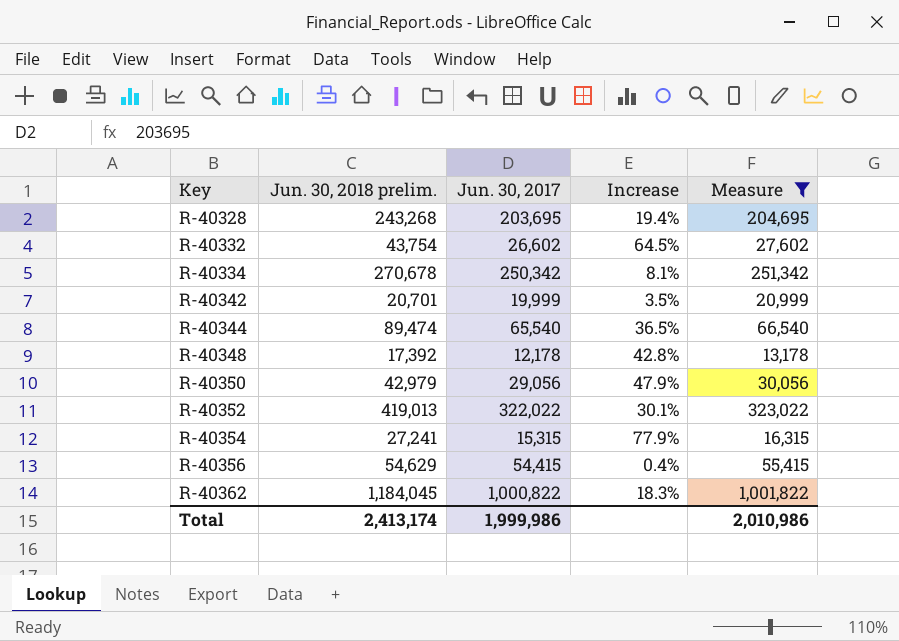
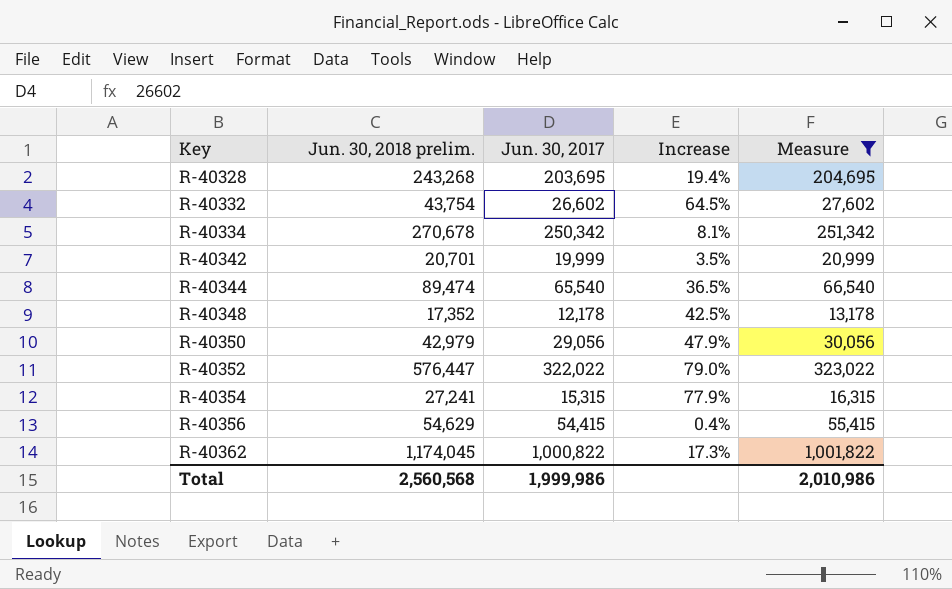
R-40348 | Jun. 30, 2018 prelim.: 17,392 -> 17,352
R-40348 | Increase: 42.8% -> 42.5%
R-40352 | Jun. 30, 2018 prelim.: 419,013 -> 576,447
R-40352 | Increase: 30.1% -> 79.0%
R-40362 | Jun. 30, 2018 prelim.: 1,184,045 -> 1,174,045
R-40362 | Increase: 18.3% -> 17.3%
Total | Jun. 30, 2018 prelim.: 2,413,174 -> 2,560,568

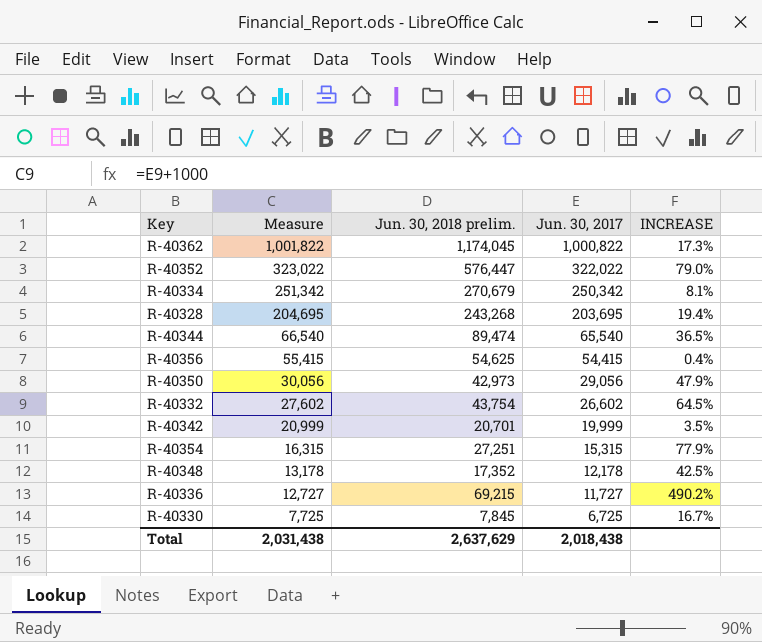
filter: Measure >= 13,178 -> none
row order: Key ascending -> Measure descending
column Measure | position: 5 -> 2
column name: Increase -> INCREASE
R-40334 | Jun. 30, 2018 prelim.: 270,678 -> 270,679
R-40356 | Jun. 30, 2018 prelim.: 54,629 -> 54,625
R-40350 | Jun. 30, 2018 prelim.: 42,979 -> 42,973
R-40354 | Jun. 30, 2018 prelim.: 27,241 -> 27,251
Total | Measure: 2,010,986 -> 2,031,438
Total | Jun. 30, 2018 prelim.: 2,560,568 -> 2,637,629
Total | Jun. 30, 2017: 1,999,986 -> 2,018,438

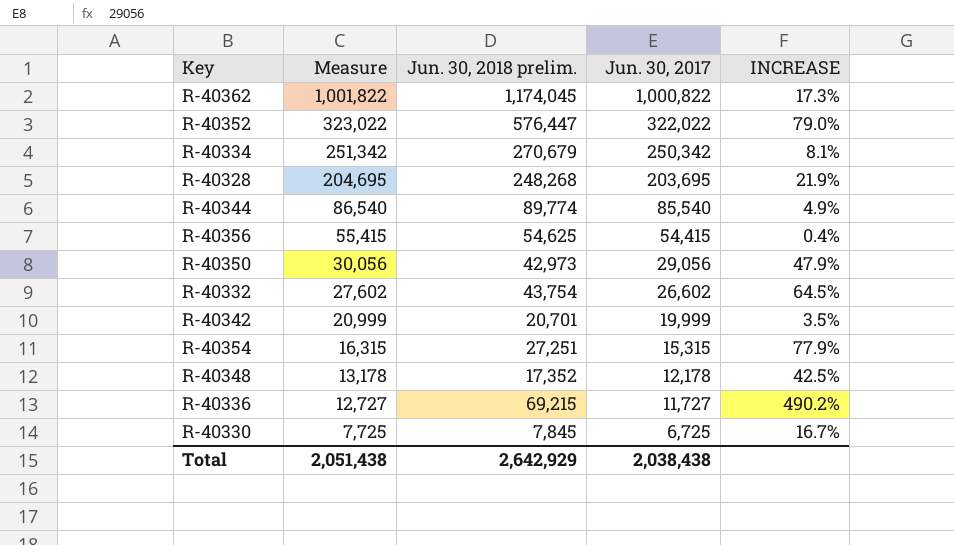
R-40328 | Jun. 30, 2018 prelim.: 243,268 -> 248,268
R-40328 | INCREASE: 19.4% -> 21.9%
R-40344 | Measure: 66,540 -> 86,540
R-40344 | Jun. 30, 2018 prelim.: 89,474 -> 89,774
R-40344 | Jun. 30, 2017: 65,540 -> 85,540
R-40344 | INCREASE: 36.5% -> 4.9%
Total | Measure: 2,031,438 -> 2,051,438
Total | Jun. 30, 2018 prelim.: 2,637,629 -> 2,642,929
Total | Jun. 30, 2017: 2,018,438 -> 2,038,438

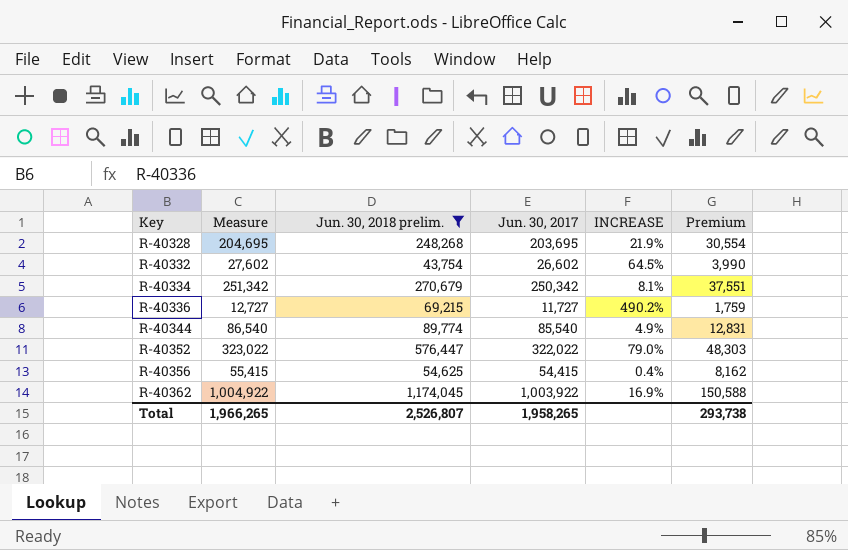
filter: none -> Jun. 30, 2018 prelim. >= 43,754
row order: Measure descending -> Key ascending
column Premium | formula: none -> [Jun. 30, 2017] * 0.15
R-40362 | Measure: 1,001,822 -> 1,004,922
R-40362 | Jun. 30, 2017: 1,000,822 -> 1,003,922
R-40362 | INCREASE: 17.3% -> 16.9%
Total | Measure: 2,051,438 -> 1,966,265
Total | Jun. 30, 2018 prelim.: 2,642,929 -> 2,526,807
Total | Jun. 30, 2017: 2,038,438 -> 1,958,265

